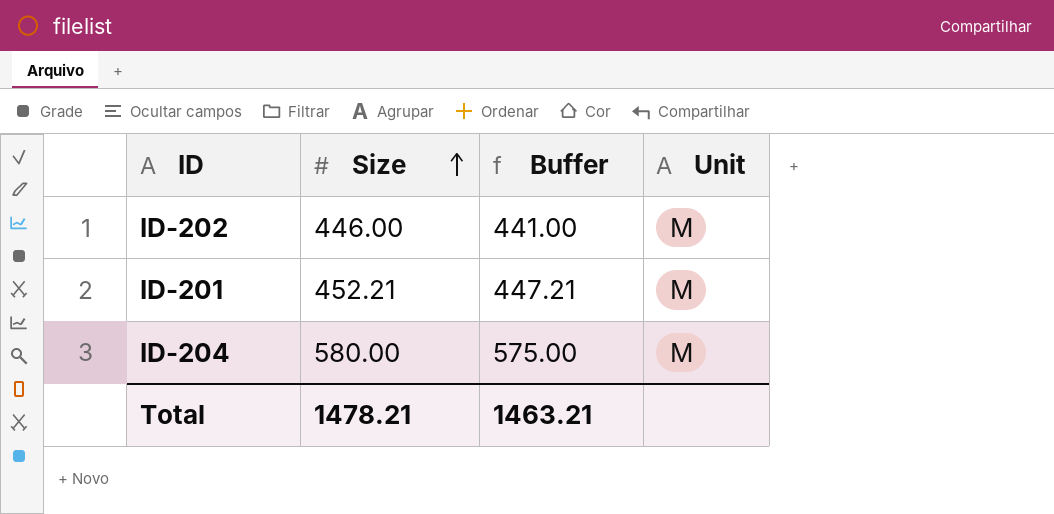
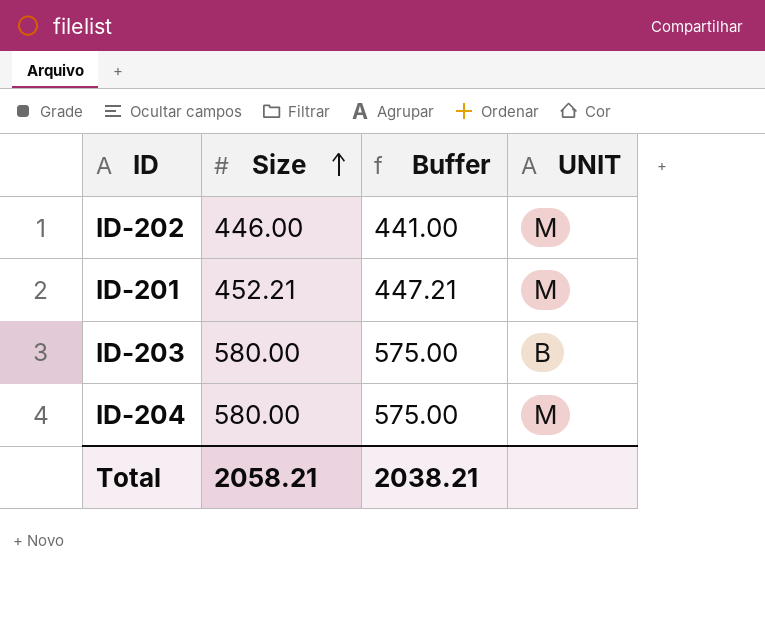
column name: Unit -> UNIT
row ID-203: none -> 580.00 | 575.00 | B
Total | Size: 1478.21 -> 2058.21
Total | Buffer: 1463.21 -> 2038.21

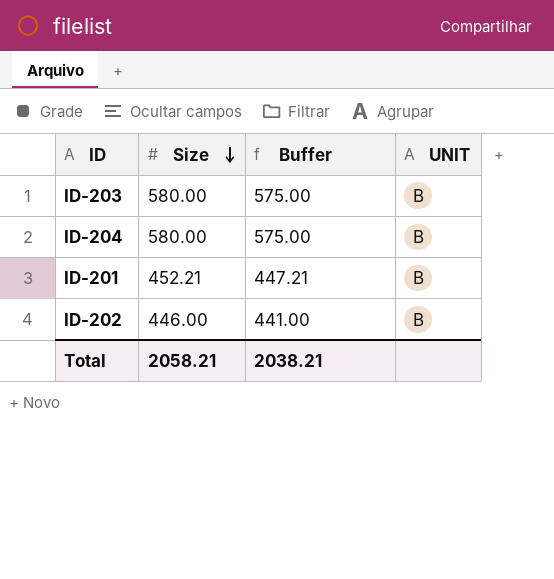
row order: Size ascending -> Size descending
ID-204 | UNIT: M -> B
ID-201 | UNIT: M -> B
ID-202 | UNIT: M -> B

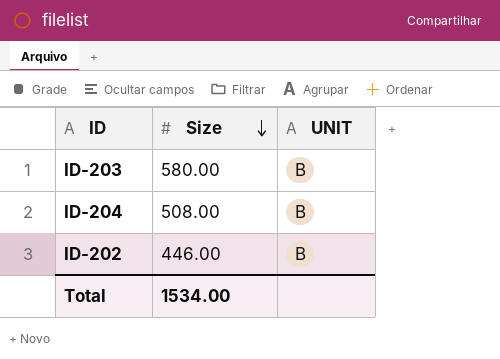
column Buffer | formula: [Size] - 5 -> none
row ID-201: 452.21 | 447.21 | B -> none
ID-204 | Size: 580.00 -> 508.00
Total | Size: 2058.21 -> 1534.00

